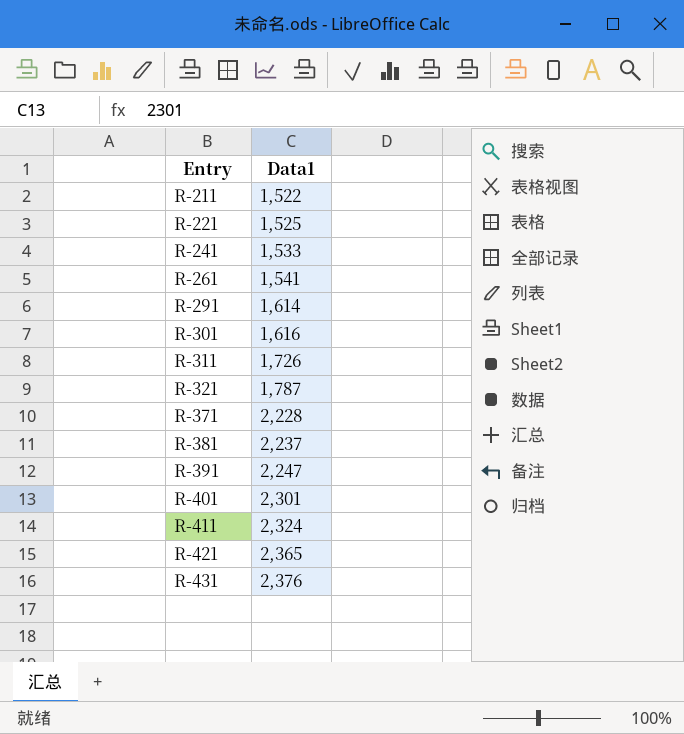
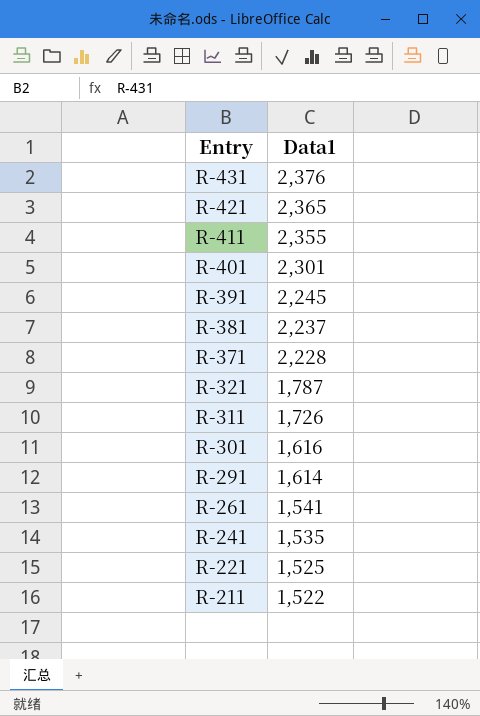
row order: Entry ascending -> Entry descending
R-411 | Data1: 2,324 -> 2,355
R-391 | Data1: 2,247 -> 2,245
R-241 | Data1: 1,533 -> 1,535

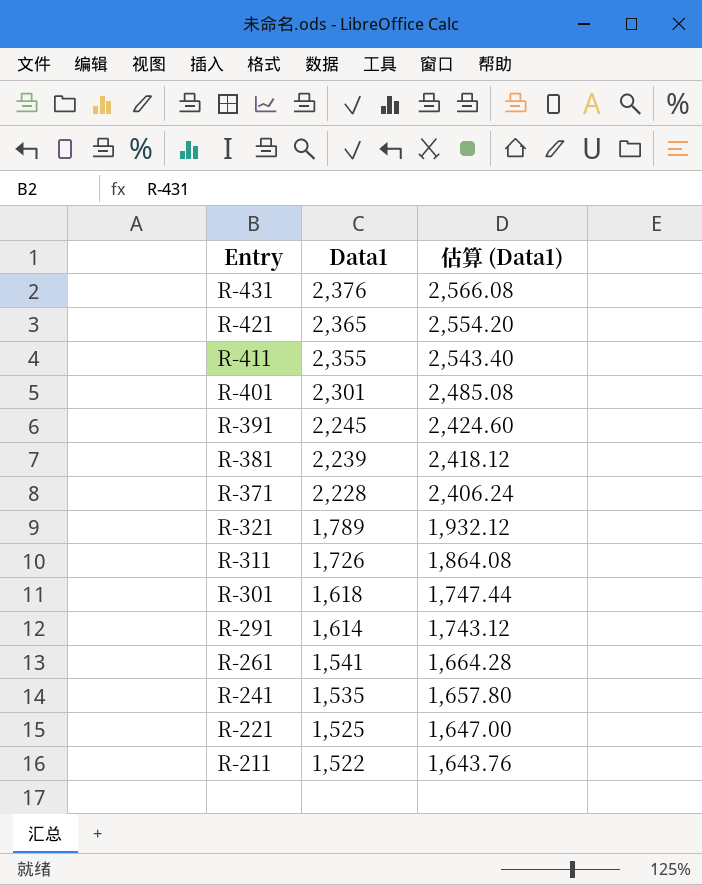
column 估算 (Data1) | formula: none -> [Data1] * 1.08
R-381 | Data1: 2,237 -> 2,239
R-321 | Data1: 1,787 -> 1,789
R-301 | Data1: 1,616 -> 1,618

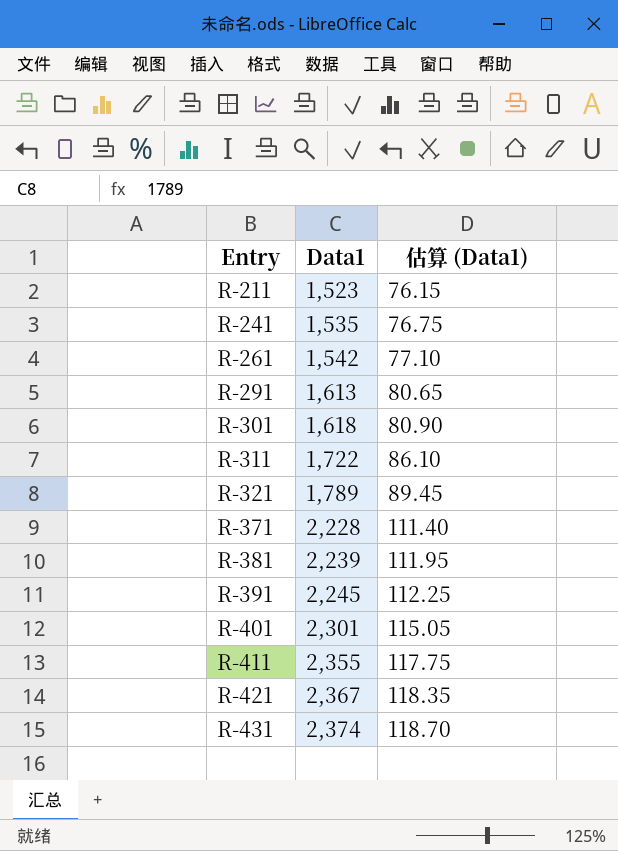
row order: Entry descending -> Entry ascending
column 估算 (Data1) | formula: [Data1] * 1.08 -> [Data1] * 0.05
row R-221: 1,525 | 1,647.00 -> none
R-211 | Data1: 1,522 -> 1,523
R-261 | Data1: 1,541 -> 1,542
R-291 | Data1: 1,614 -> 1,613
R-311 | Data1: 1,726 -> 1,722
R-421 | Data1: 2,365 -> 2,367
R-431 | Data1: 2,376 -> 2,374

